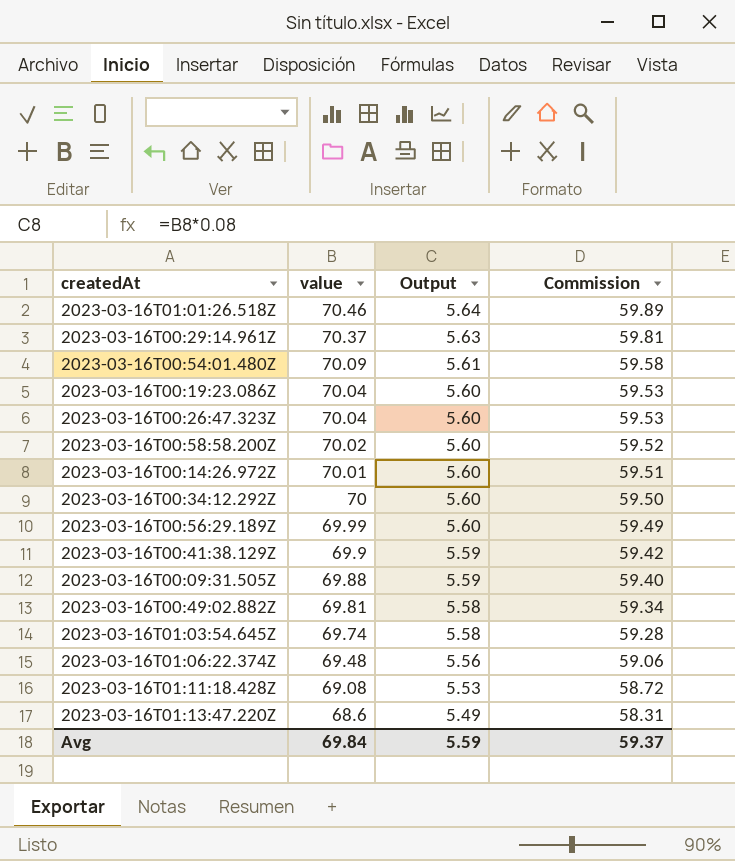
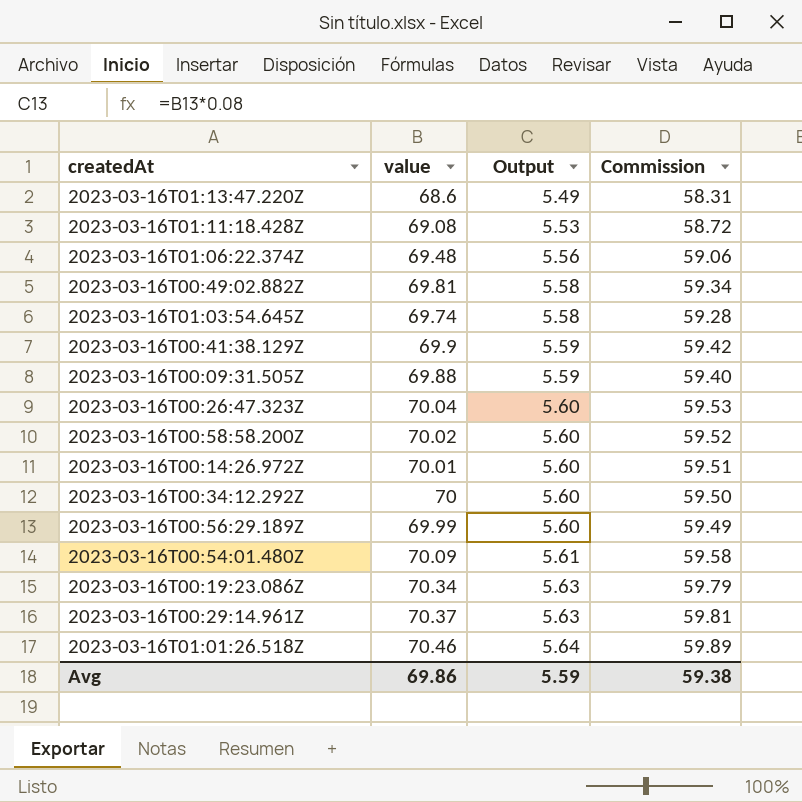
row order: value descending -> Output ascending
2023-03-16T00:19:23.086Z | value: 70.04 -> 70.34
2023-03-16T00:19:23.086Z | Output: 5.60 -> 5.63
2023-03-16T00:19:23.086Z | Commission: 59.53 -> 59.79
Avg | value: 69.84 -> 69.86
Avg | Commission: 59.37 -> 59.38

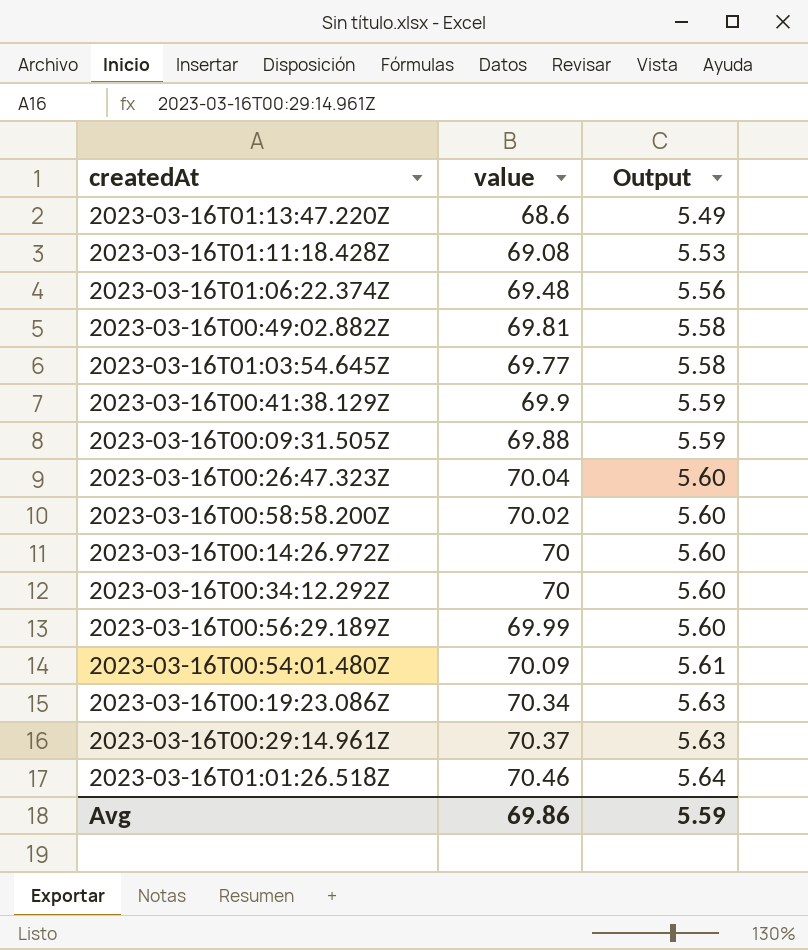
column Commission | formula: [value] * 0.85 -> none
2023-03-16T01:03:54.645Z | value: 69.74 -> 69.77
2023-03-16T00:14:26.972Z | value: 70.01 -> 70

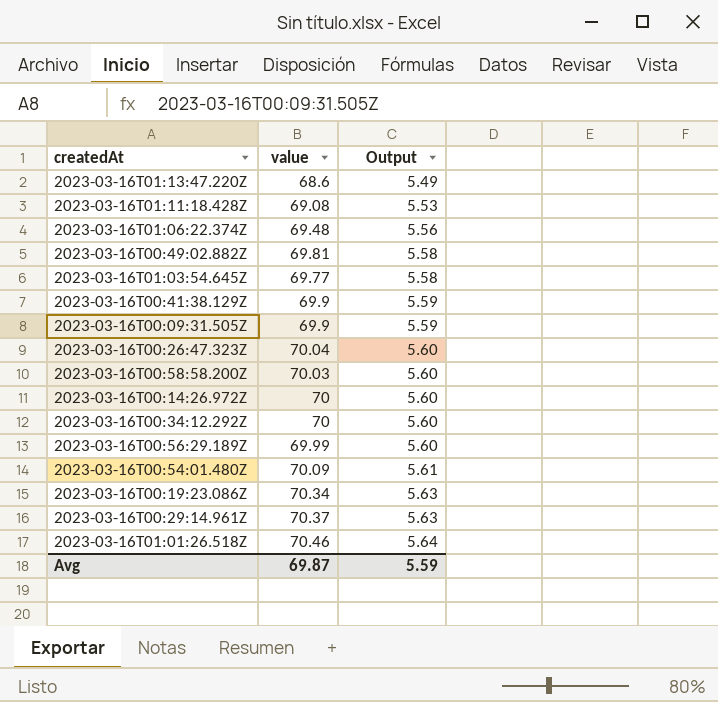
2023-03-16T00:09:31.505Z | value: 69.88 -> 69.9
2023-03-16T00:58:58.200Z | value: 70.02 -> 70.03
Avg | value: 69.86 -> 69.87

